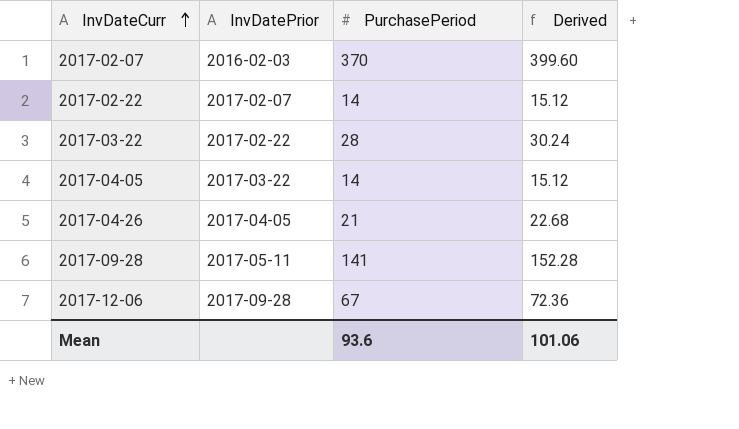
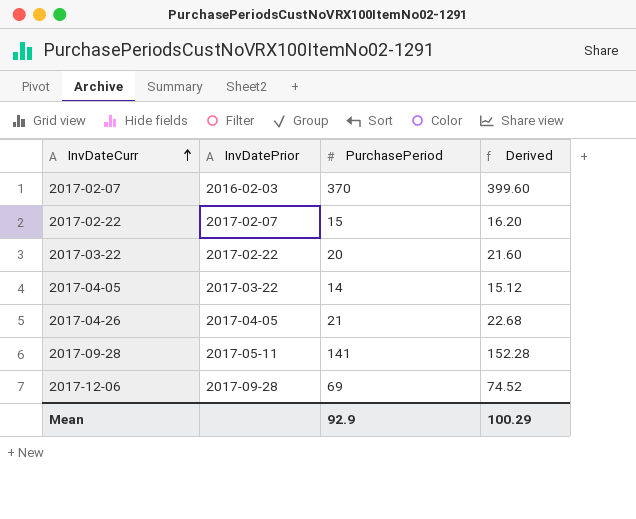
2017-02-22 | PurchasePeriod: 14 -> 15
2017-02-22 | Derived: 15.12 -> 16.20
2017-03-22 | PurchasePeriod: 28 -> 20
2017-03-22 | Derived: 30.24 -> 21.60
2017-12-06 | PurchasePeriod: 67 -> 69
2017-12-06 | Derived: 72.36 -> 74.52
Mean | PurchasePeriod: 93.6 -> 92.9
Mean | Derived: 101.06 -> 100.29

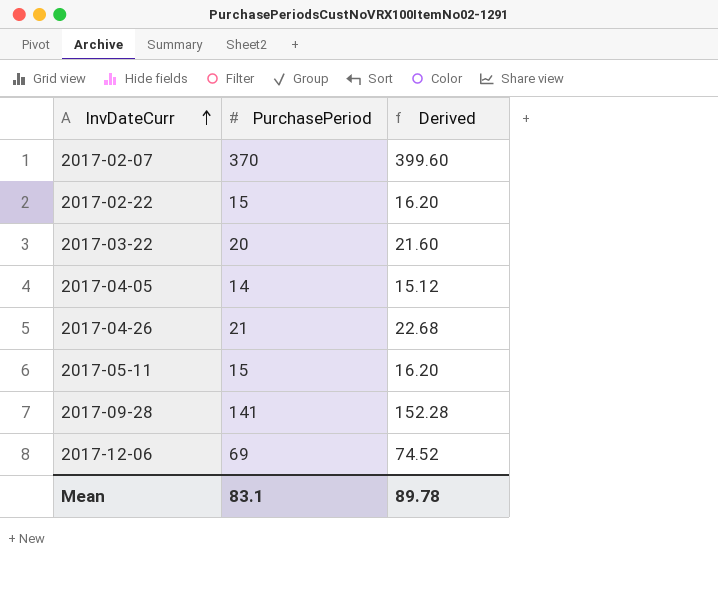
column InvDatePrior | position: 2 -> none
row 2017-05-11: none -> 15 | 16.20
Mean | PurchasePeriod: 92.9 -> 83.1
Mean | Derived: 100.29 -> 89.78

